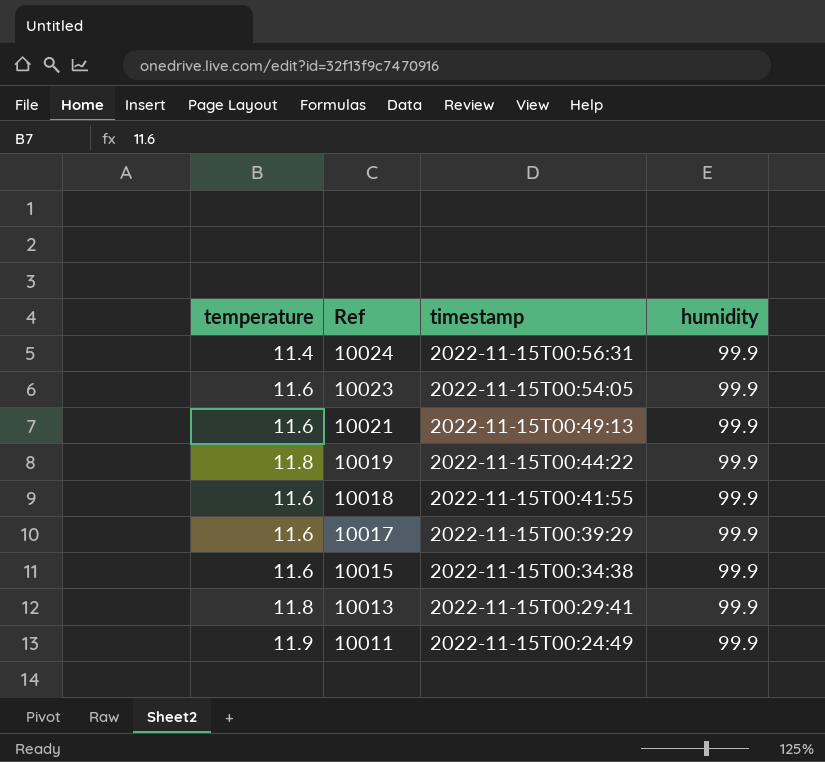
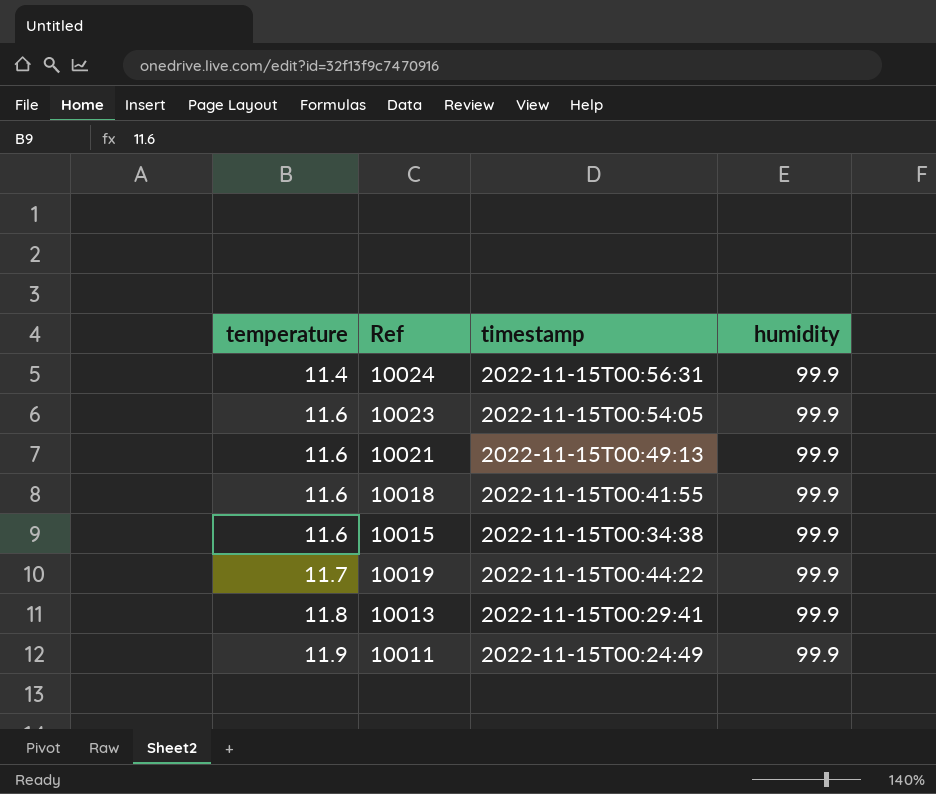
row order: Ref descending -> temperature ascending
row 10017: 11.6 | 2022-11-15T00:39:29 | 99.9 -> none
10019 | temperature: 11.8 -> 11.7

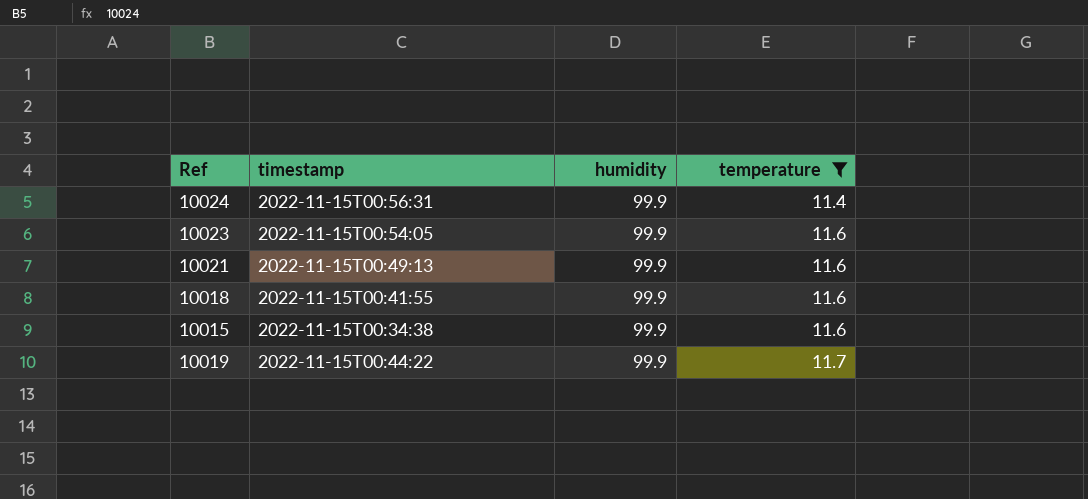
filter: none -> temperature <= 11.7
column temperature | position: 1 -> 4

